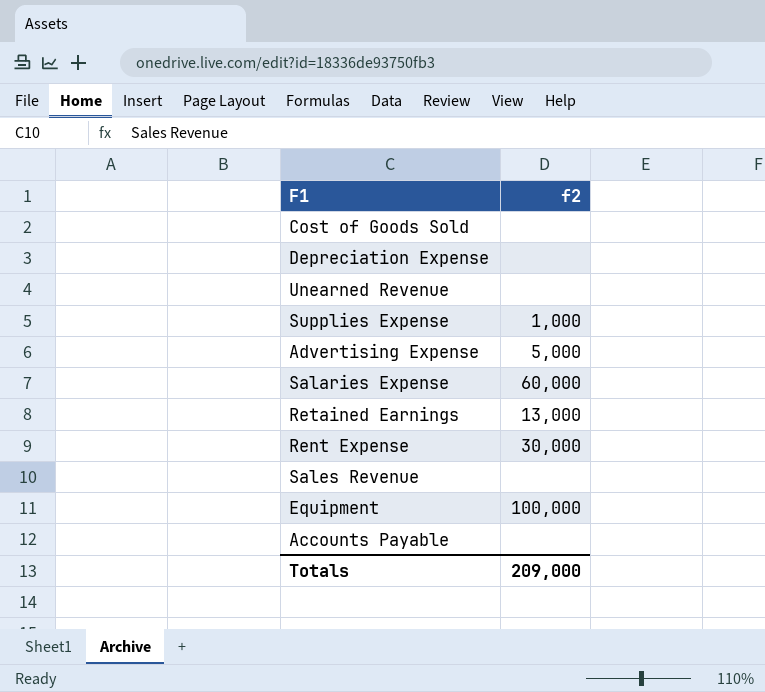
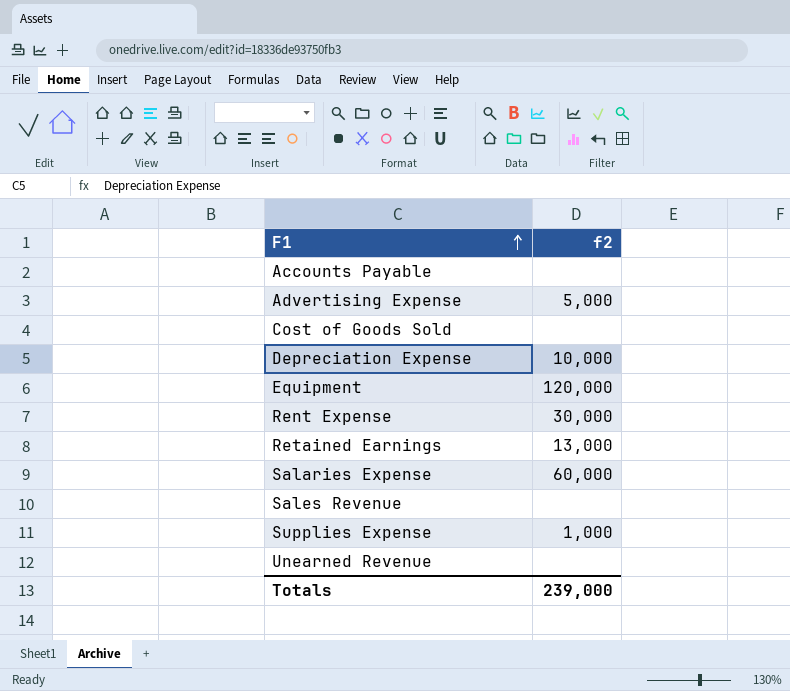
row order: none -> F1 ascending
Depreciation Expense | f2: none -> 10,000
Equipment | f2: 100,000 -> 120,000
Totals | f2: 209,000 -> 239,000

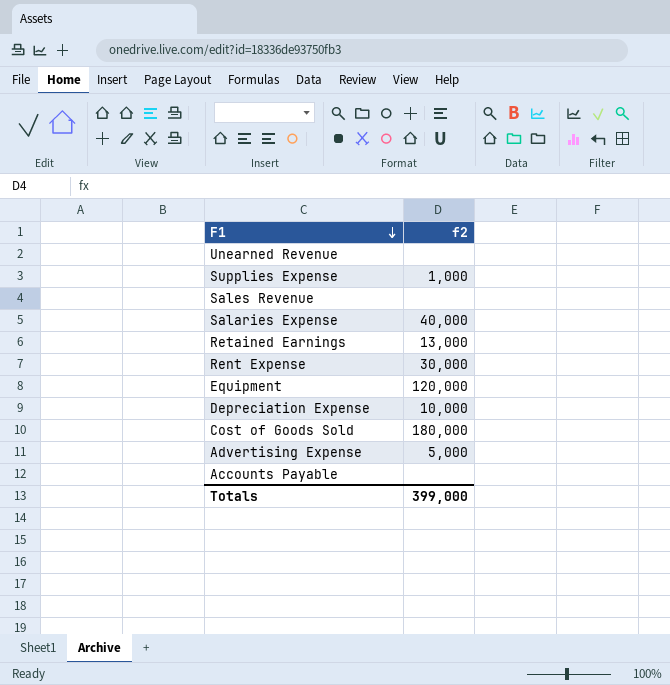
row order: F1 ascending -> F1 descending
Salaries Expense | f2: 60,000 -> 40,000
Cost of Goods Sold | f2: none -> 180,000
Totals | f2: 239,000 -> 399,000

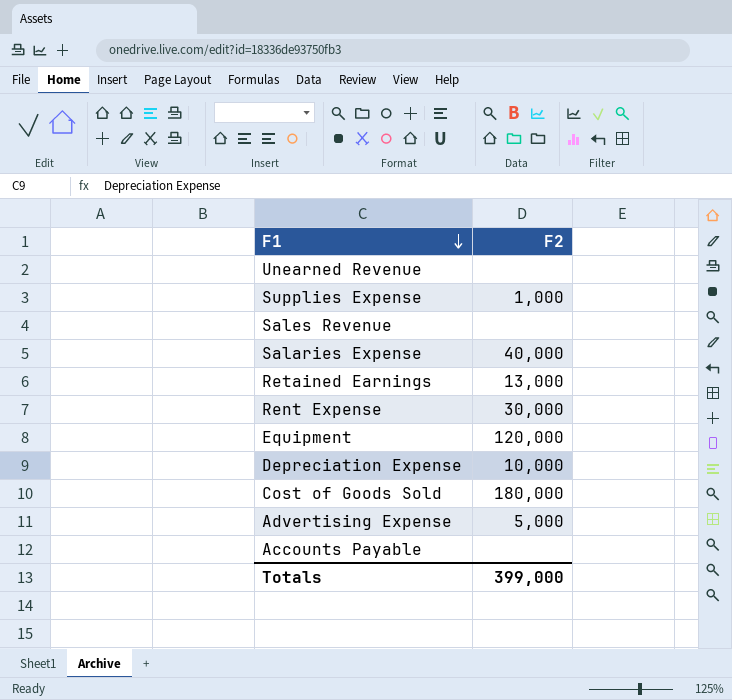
column name: f2 -> F2

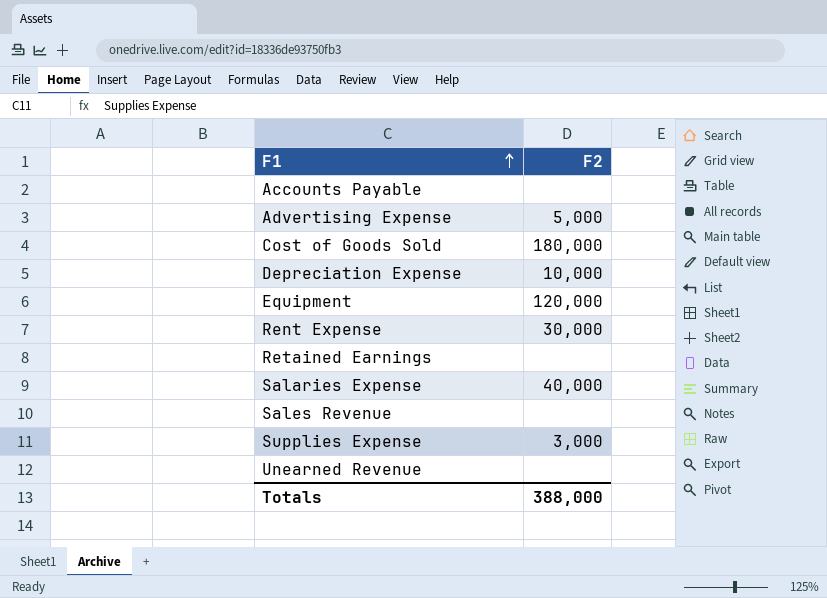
row order: F1 descending -> F1 ascending
Retained Earnings | F2: 13,000 -> none
Supplies Expense | F2: 1,000 -> 3,000
Totals | F2: 399,000 -> 388,000

